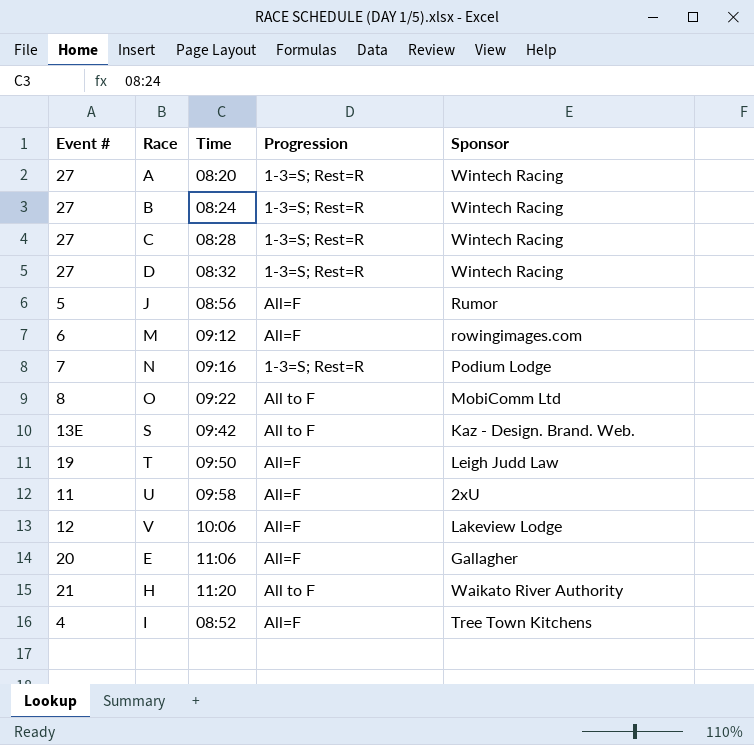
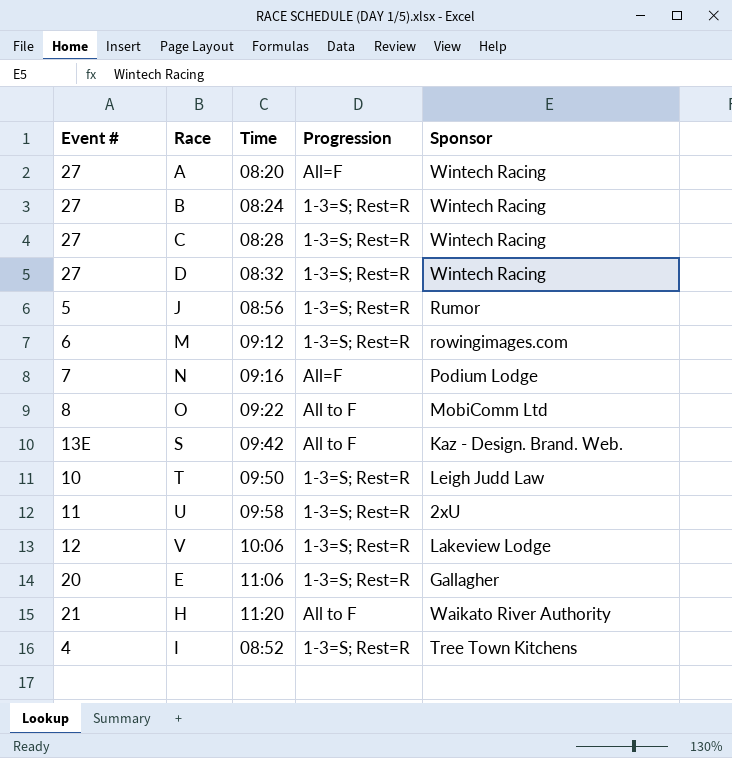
A | Progression: 1-3=S; Rest=R -> All=F
J | Progression: All=F -> 1-3=S; Rest=R
M | Progression: All=F -> 1-3=S; Rest=R
N | Progression: 1-3=S; Rest=R -> All=F
T | Event #: 19 -> 10
T | Progression: All=F -> 1-3=S; Rest=R
U | Progression: All=F -> 1-3=S; Rest=R
V | Progression: All=F -> 1-3=S; Rest=R
E | Progression: All=F -> 1-3=S; Rest=R
I | Progression: All=F -> 1-3=S; Rest=R

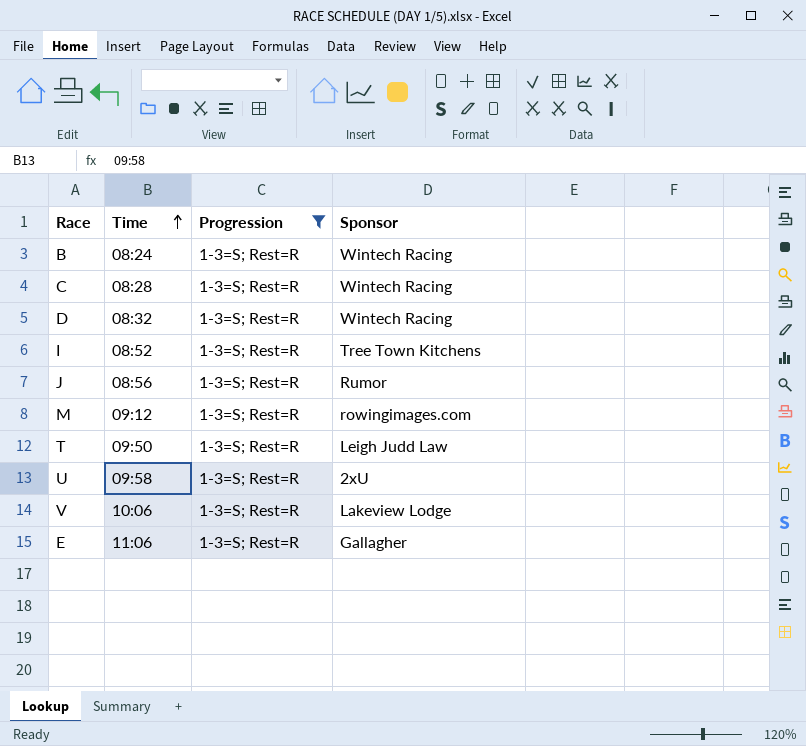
filter: none -> Progression = 1-3=S; Rest=R
row order: none -> Time ascending
column Event # | position: 1 -> none

